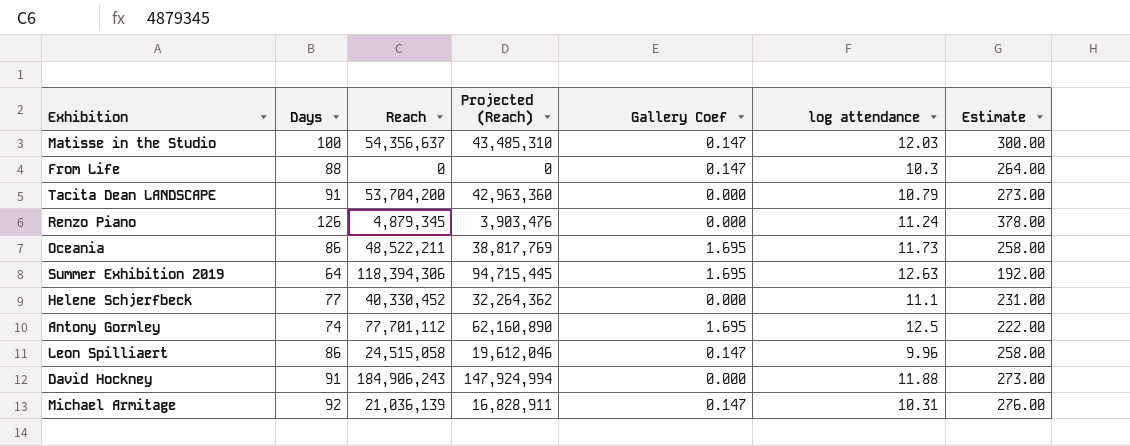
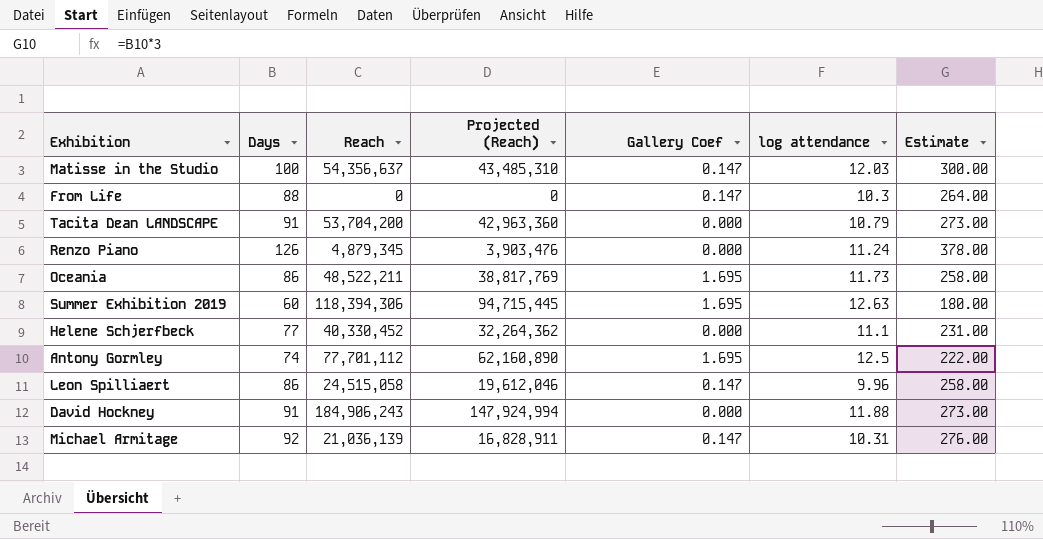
Summer Exhibition 2019 | Days: 64 -> 60
Summer Exhibition 2019 | Estimate: 192.00 -> 180.00

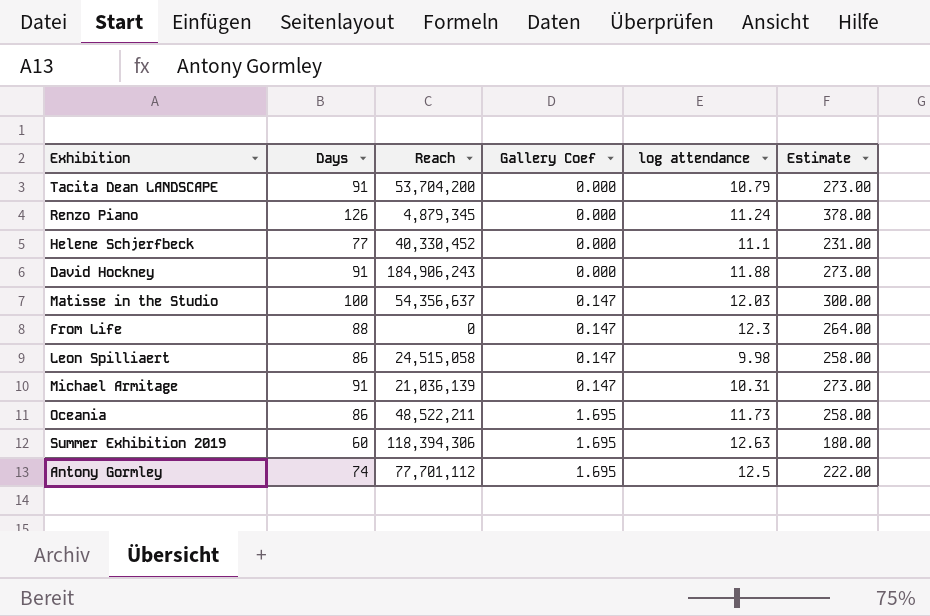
row order: none -> Gallery Coef ascending
column Projected (Reach) | formula: [Reach] * 0.8 -> none
From Life | log attendance: 10.3 -> 12.3
Leon Spilliaert | log attendance: 9.96 -> 9.98
Michael Armitage | Days: 92 -> 91
Michael Armitage | Estimate: 276.00 -> 273.00

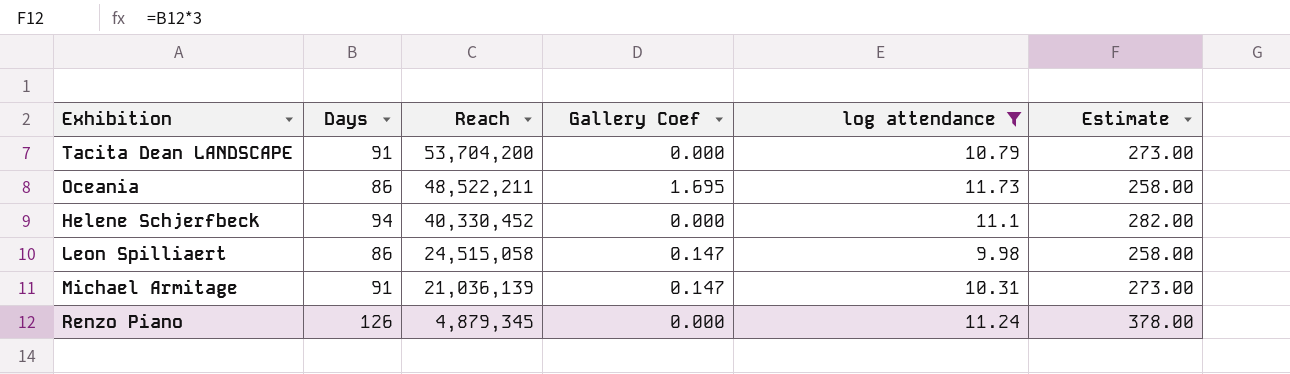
filter: none -> log attendance <= 11.73
row order: Gallery Coef ascending -> Reach descending
Helene Schjerfbeck | Days: 77 -> 94
Helene Schjerfbeck | Estimate: 231.00 -> 282.00

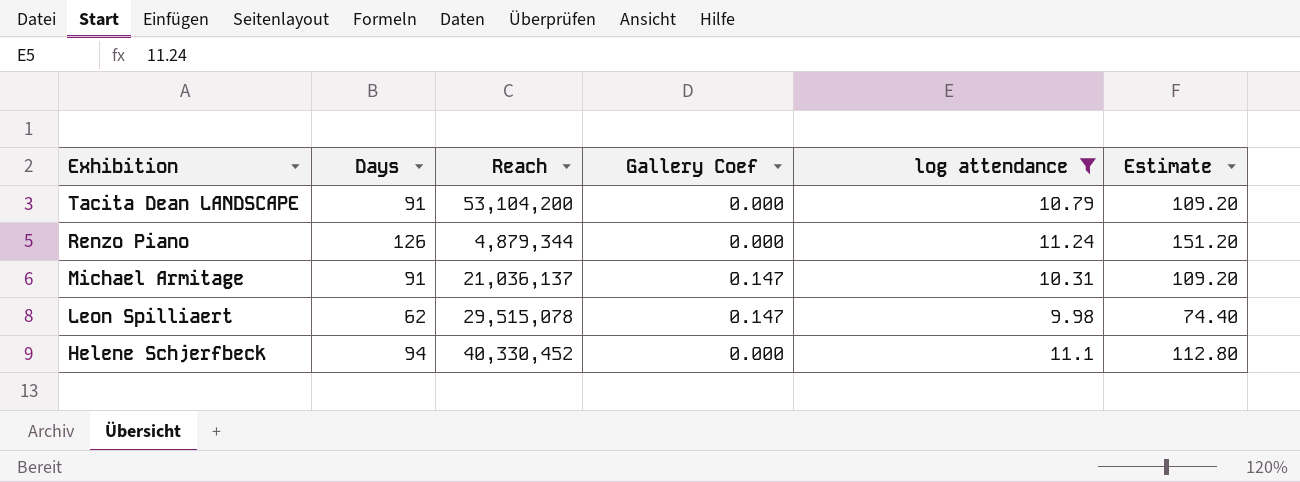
row order: Reach descending -> Exhibition descending
column Estimate | formula: [Days] * 3 -> [Days] * 1.2
row Oceania: 86 | 48,522,211 | 1.695 | 11.73 | 258.00 -> none
Tacita Dean LANDSCAPE | Reach: 53,704,200 -> 53,104,200
Renzo Piano | Reach: 4,879,345 -> 4,879,344
Michael Armitage | Reach: 21,036,139 -> 21,036,137
Leon Spilliaert | Days: 86 -> 62
Leon Spilliaert | Reach: 24,515,058 -> 29,515,078

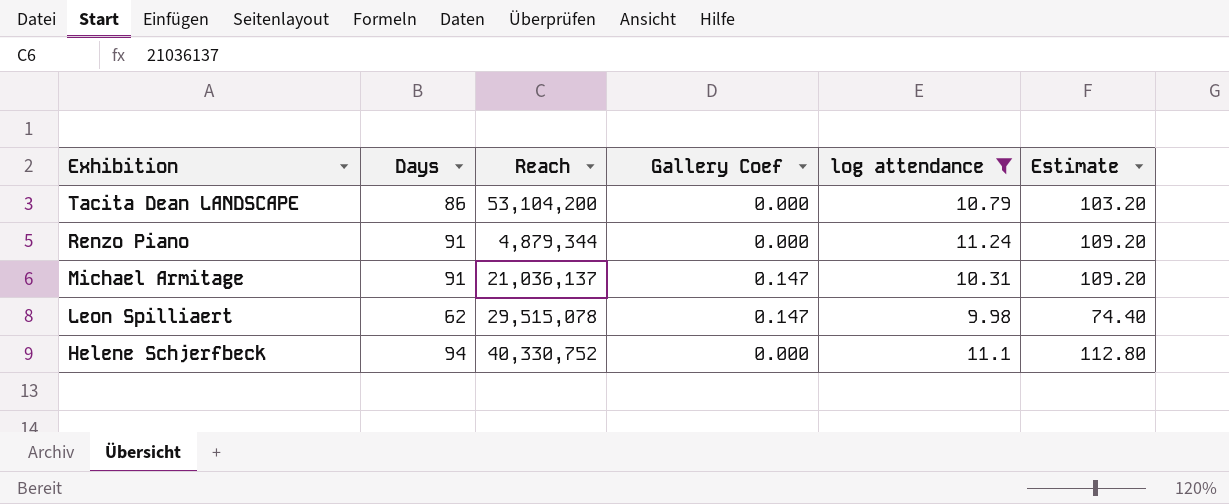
Tacita Dean LANDSCAPE | Days: 91 -> 86
Tacita Dean LANDSCAPE | Estimate: 109.20 -> 103.20
Renzo Piano | Days: 126 -> 91
Renzo Piano | Estimate: 151.20 -> 109.20
Helene Schjerfbeck | Reach: 40,330,452 -> 40,330,752

